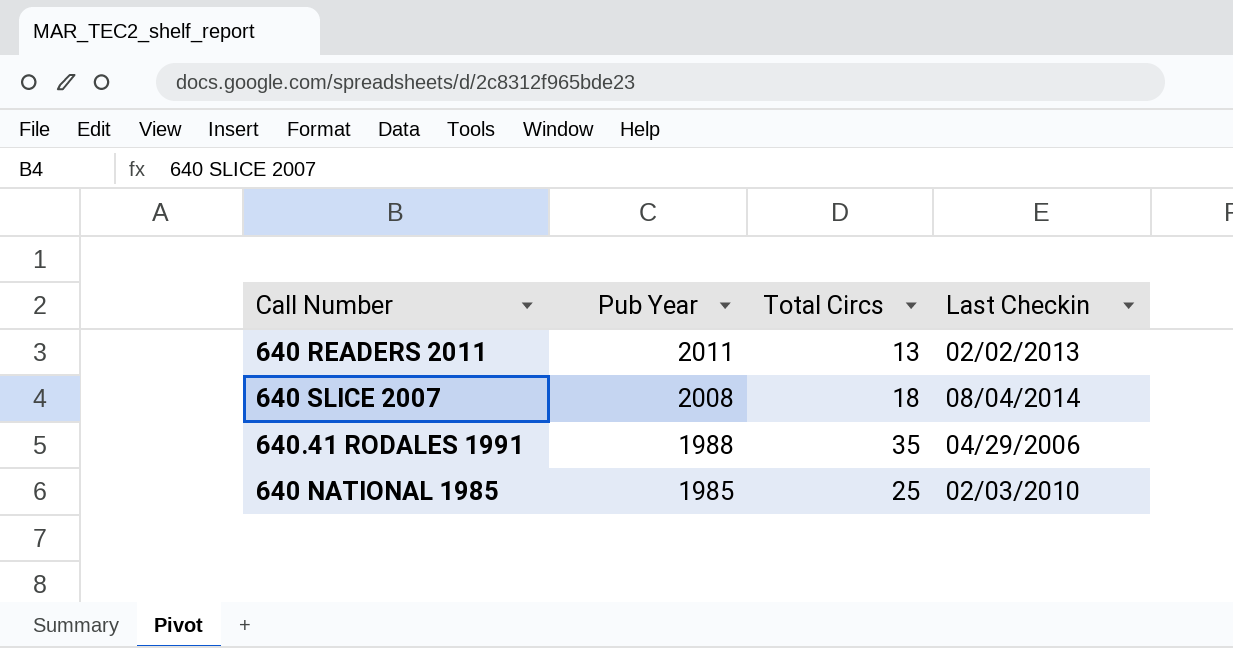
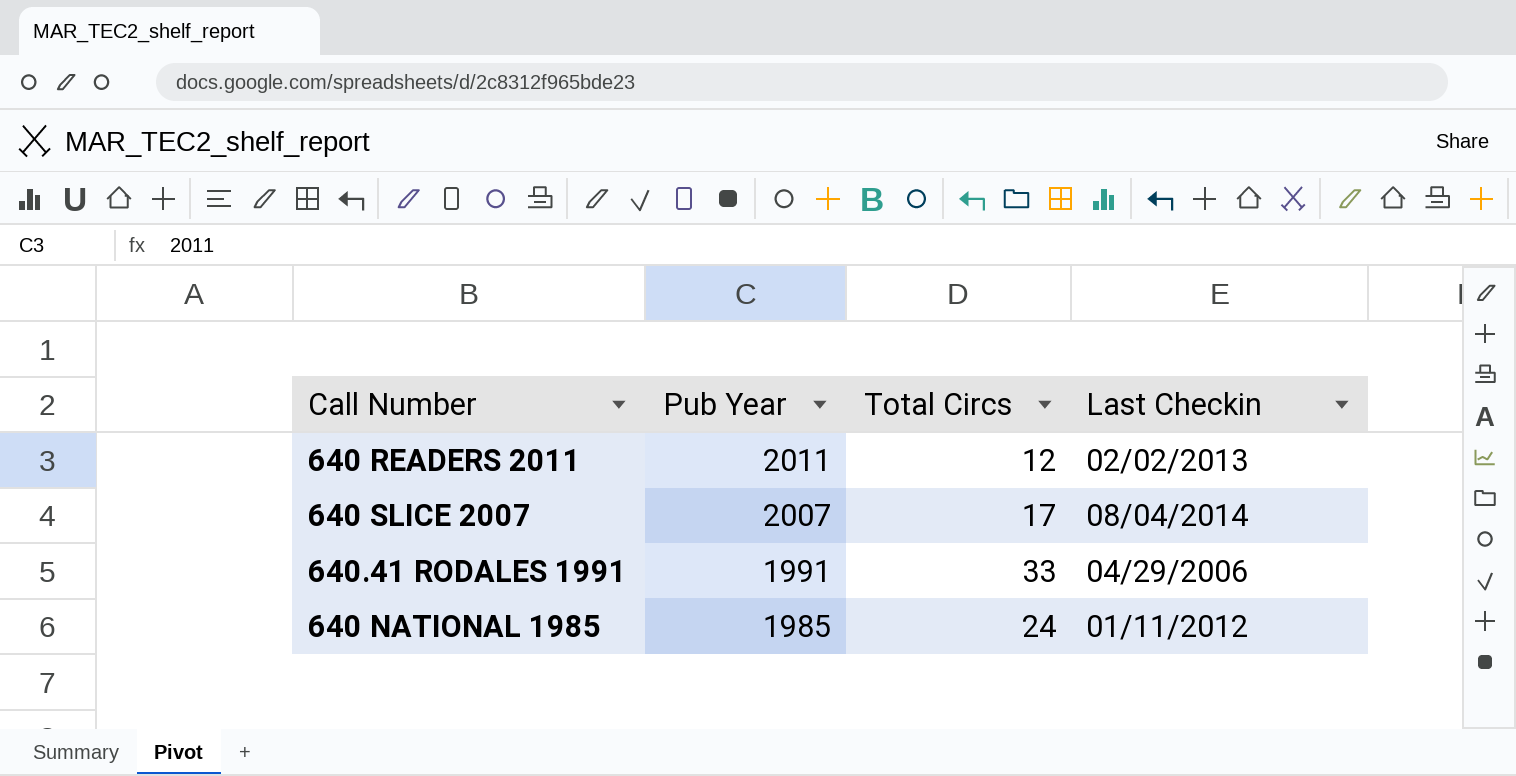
640 READERS 2011 | Total Circs: 13 -> 12
640 SLICE 2007 | Pub Year: 2008 -> 2007
640 SLICE 2007 | Total Circs: 18 -> 17
640.41 RODALES 1991 | Pub Year: 1988 -> 1991
640.41 RODALES 1991 | Total Circs: 35 -> 33
640 NATIONAL 1985 | Total Circs: 25 -> 24
640 NATIONAL 1985 | Last Checkin: 02/03/2010 -> 01/11/2012

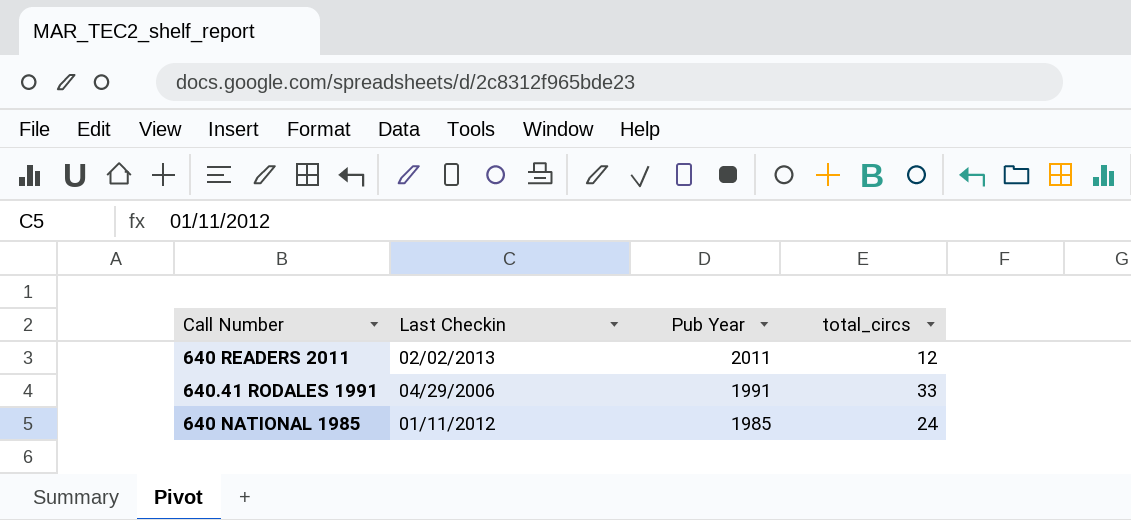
column Last Checkin | position: 4 -> 2
column name: Total Circs -> total_circs
row 640 SLICE 2007: 2007 | 17 | 08/04/2014 -> none

